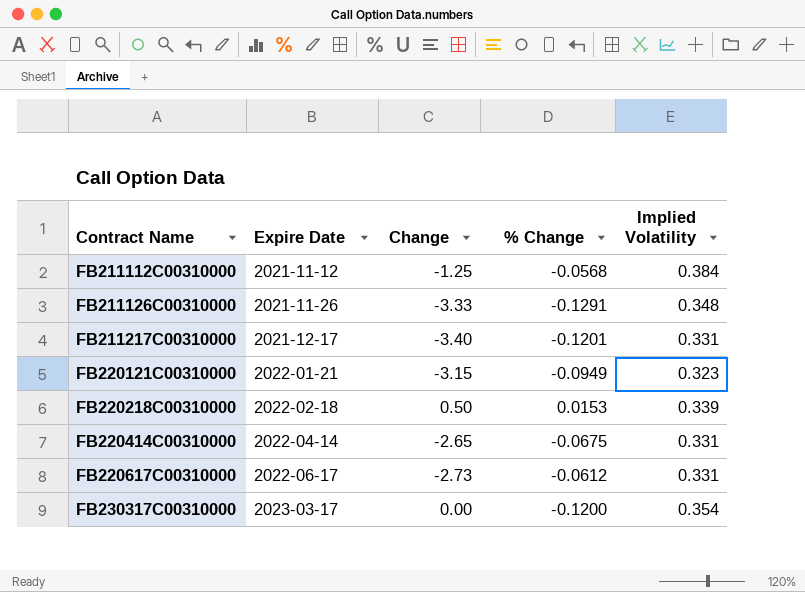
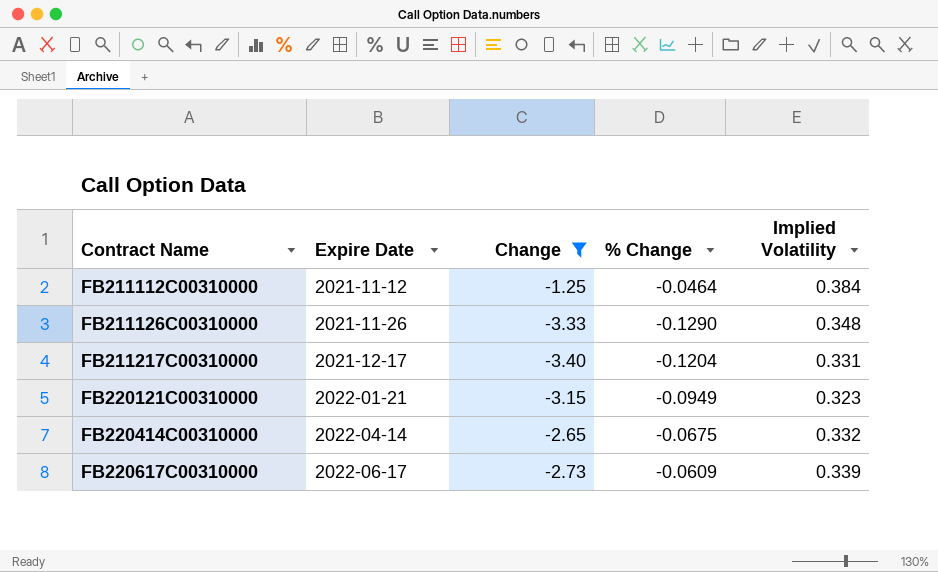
filter: none -> Change <= -1.25
FB211112C00310000 | % Change: -0.0568 -> -0.0464
FB211126C00310000 | % Change: -0.1291 -> -0.1290
FB211217C00310000 | % Change: -0.1201 -> -0.1204
FB220414C00310000 | Implied Volatility: 0.331 -> 0.332
FB220617C00310000 | % Change: -0.0612 -> -0.0609
FB220617C00310000 | Implied Volatility: 0.331 -> 0.339

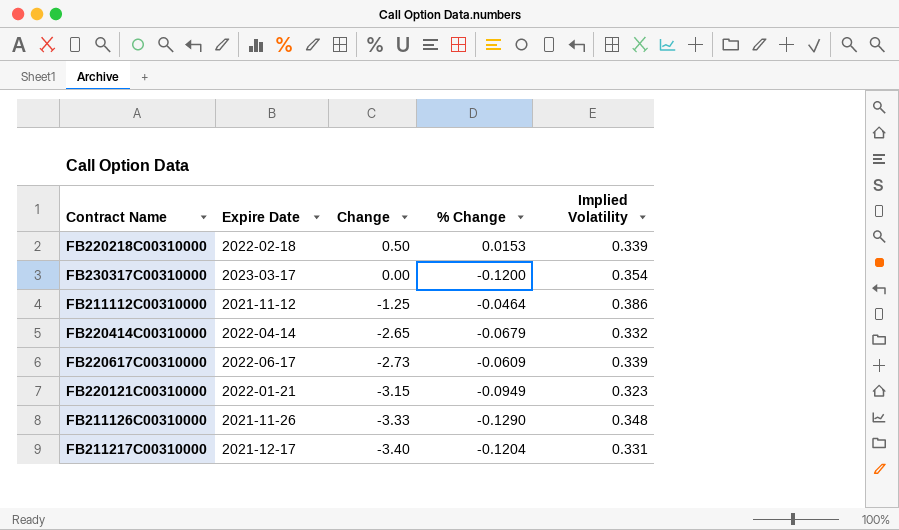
filter: Change <= -1.25 -> none
row order: Contract Name ascending -> Change descending
FB211112C00310000 | Implied Volatility: 0.384 -> 0.386
FB220414C00310000 | % Change: -0.0675 -> -0.0679

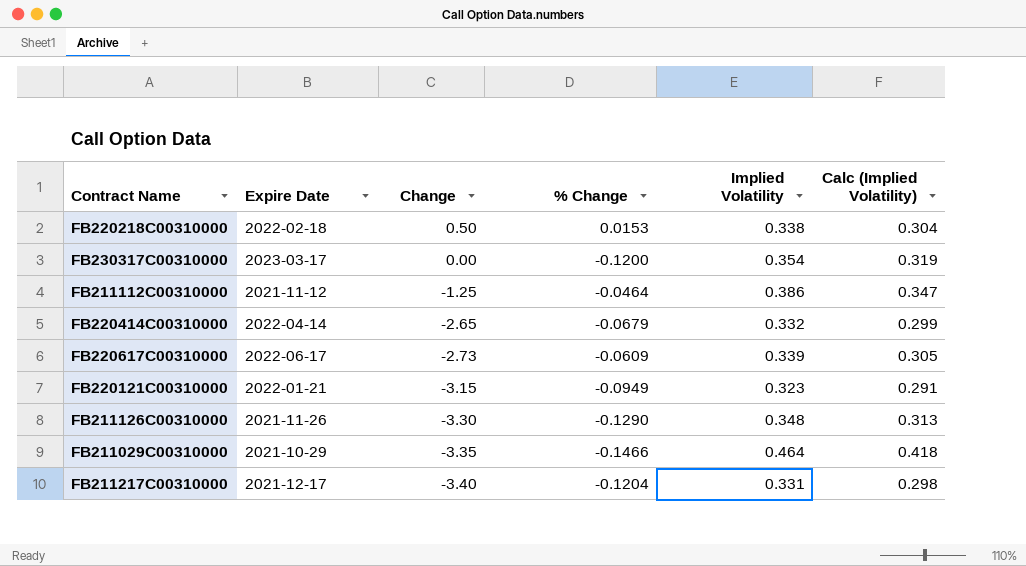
column Calc (Implied Volatility) | formula: none -> [Implied Volatility] * 0.9
FB220218C00310000 | Implied Volatility: 0.339 -> 0.338
FB211126C00310000 | Change: -3.33 -> -3.30
row FB211029C00310000: none -> 2021-10-29 | -3.35 | -0.1466 | 0.464 | 0.418

